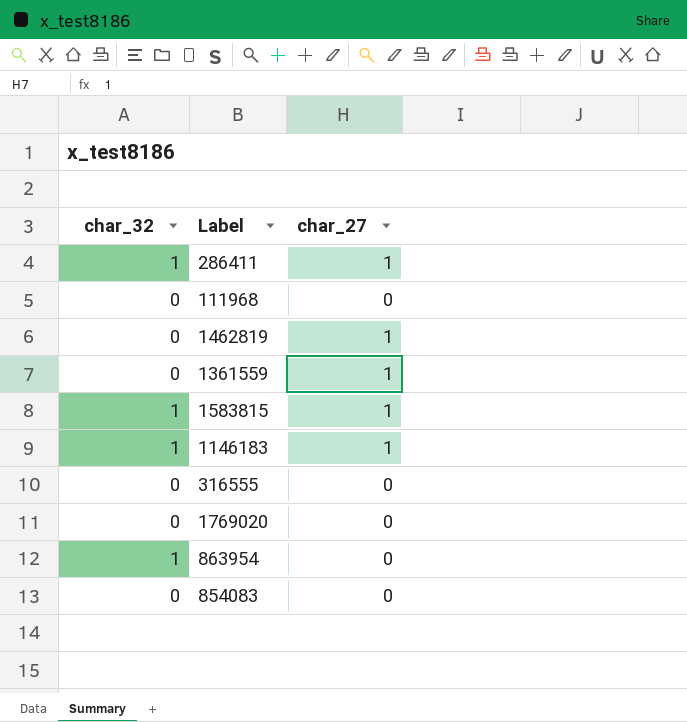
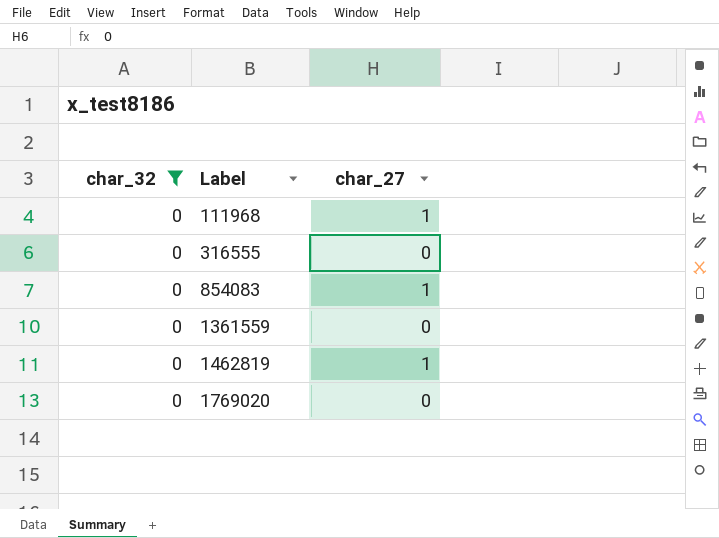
filter: none -> char_32 = 0
row order: none -> Label ascending
111968 | char_27: 0 -> 1
854083 | char_27: 0 -> 1
1361559 | char_27: 1 -> 0

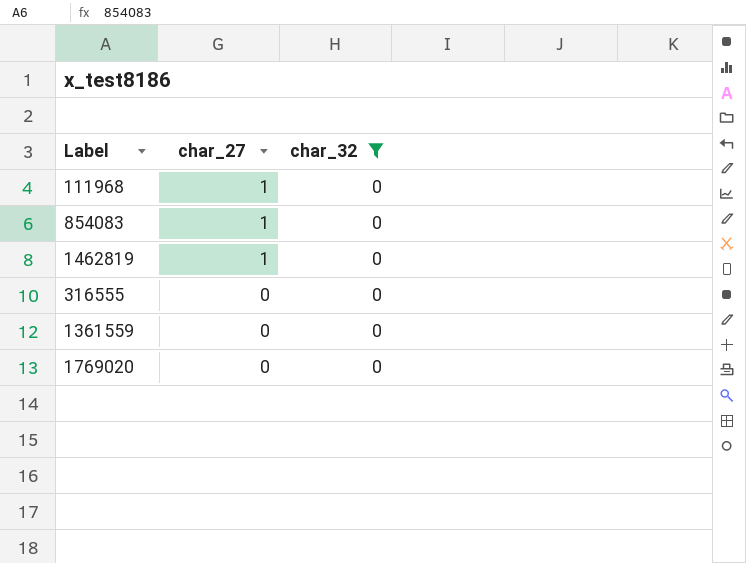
row order: Label ascending -> char_27 descending
column char_32 | position: 1 -> 3

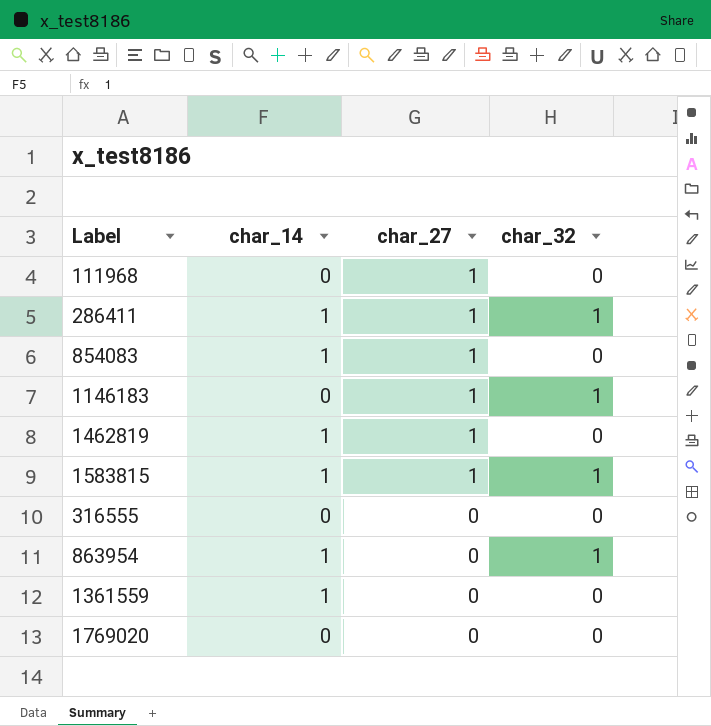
filter: char_32 = 0 -> none
column char_14 | position: none -> 2

